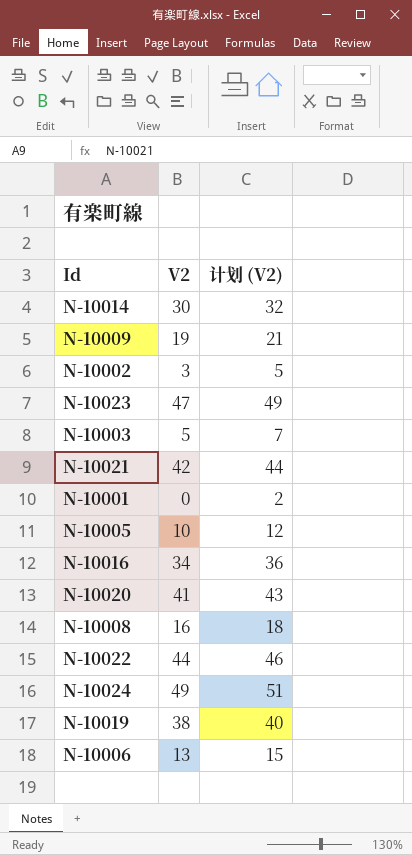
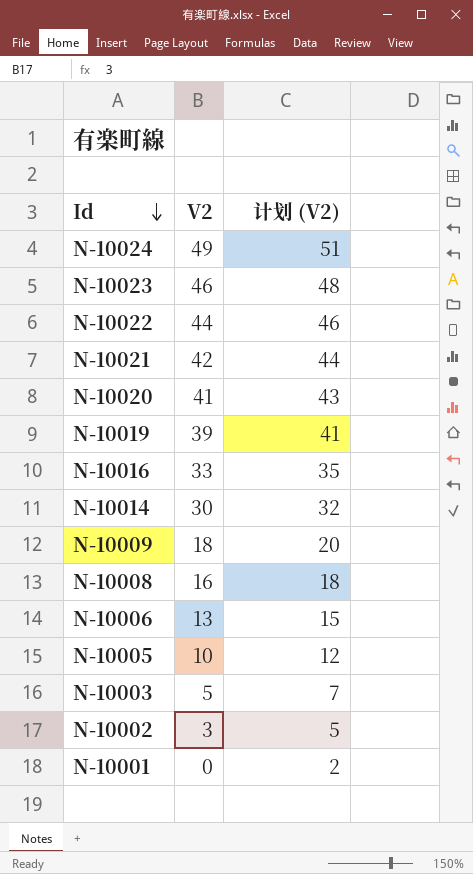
row order: none -> Id descending
N-10023 | V2: 47 -> 46
N-10023 | 计划 (V2): 49 -> 48
N-10019 | V2: 38 -> 39
N-10019 | 计划 (V2): 40 -> 41
N-10016 | V2: 34 -> 33
N-10016 | 计划 (V2): 36 -> 35
N-10009 | V2: 19 -> 18
N-10009 | 计划 (V2): 21 -> 20

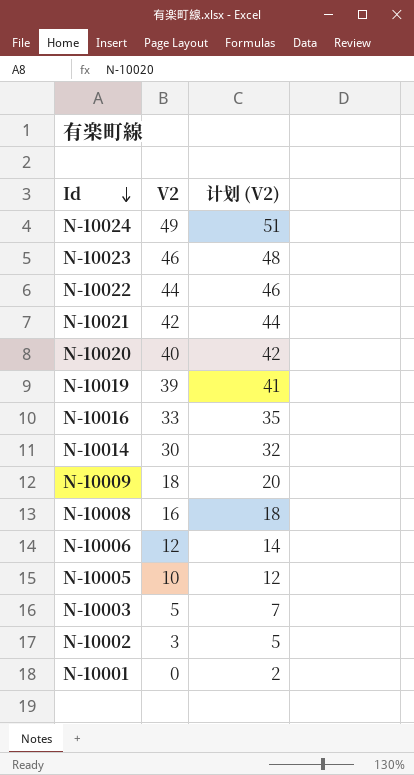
N-10020 | V2: 41 -> 40
N-10020 | 计划 (V2): 43 -> 42
N-10006 | V2: 13 -> 12
N-10006 | 计划 (V2): 15 -> 14

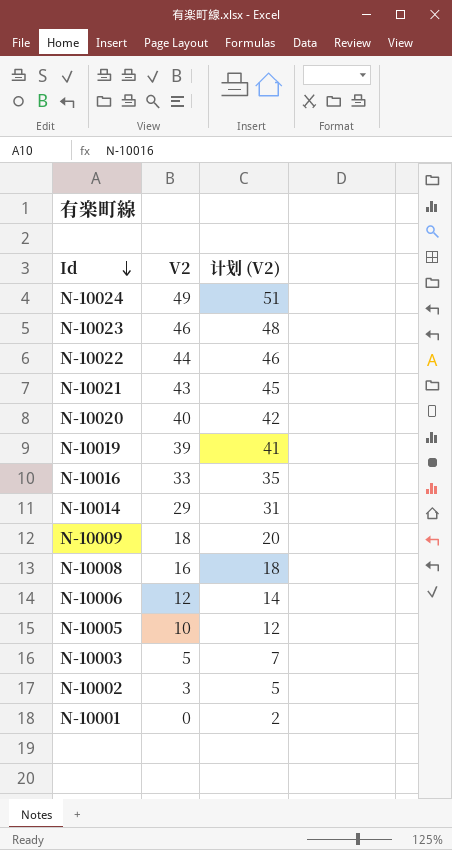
N-10021 | V2: 42 -> 43
N-10021 | 计划 (V2): 44 -> 45
N-10014 | V2: 30 -> 29
N-10014 | 计划 (V2): 32 -> 31

